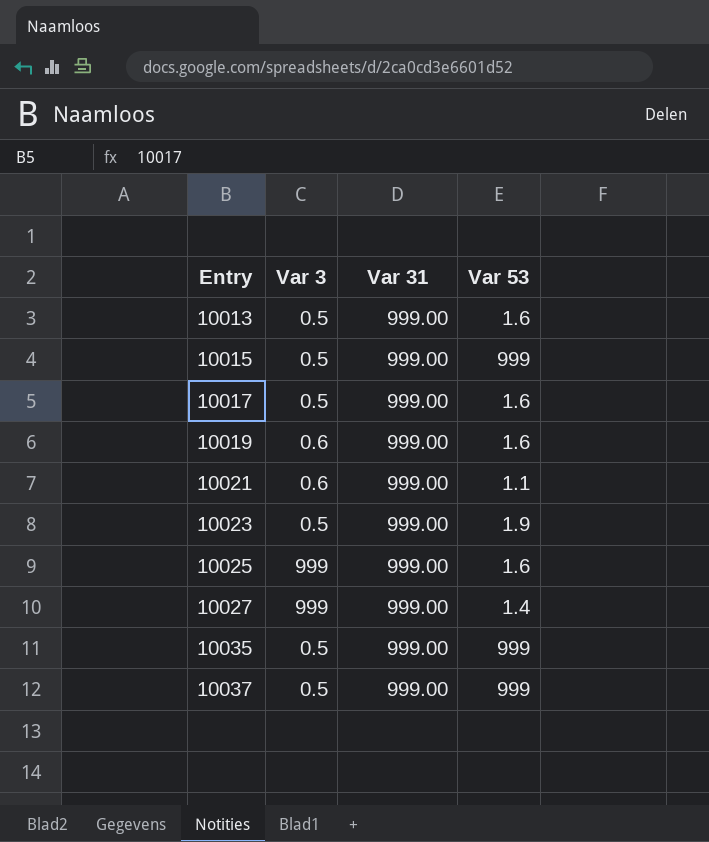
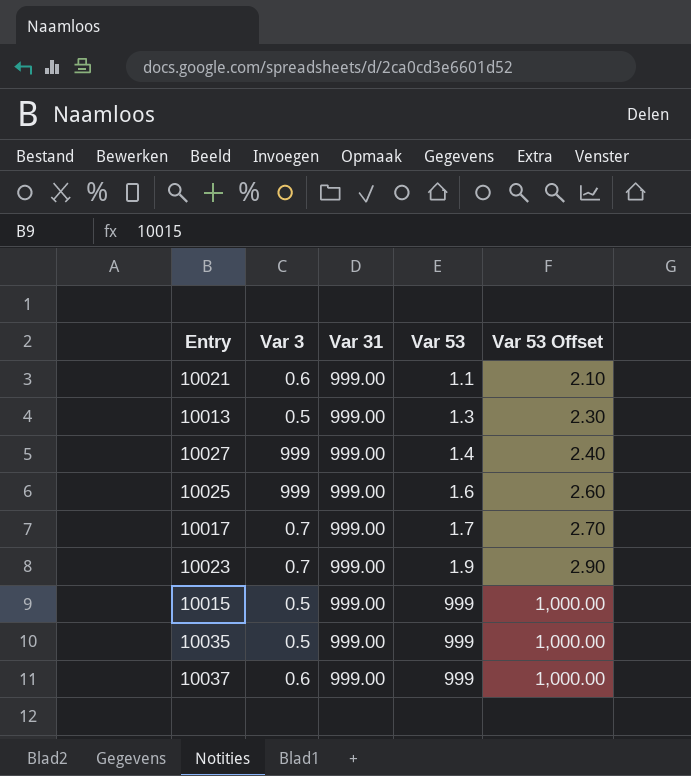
row order: Entry ascending -> Var 53 ascending
column Var 53 Offset | formula: none -> [Var 53] + 1
row 10019: 0.6 | 999.00 | 1.6 -> none
10013 | Var 53: 1.6 -> 1.3
10017 | Var 3: 0.5 -> 0.7
10017 | Var 53: 1.6 -> 1.7
10023 | Var 3: 0.5 -> 0.7
10037 | Var 3: 0.5 -> 0.6

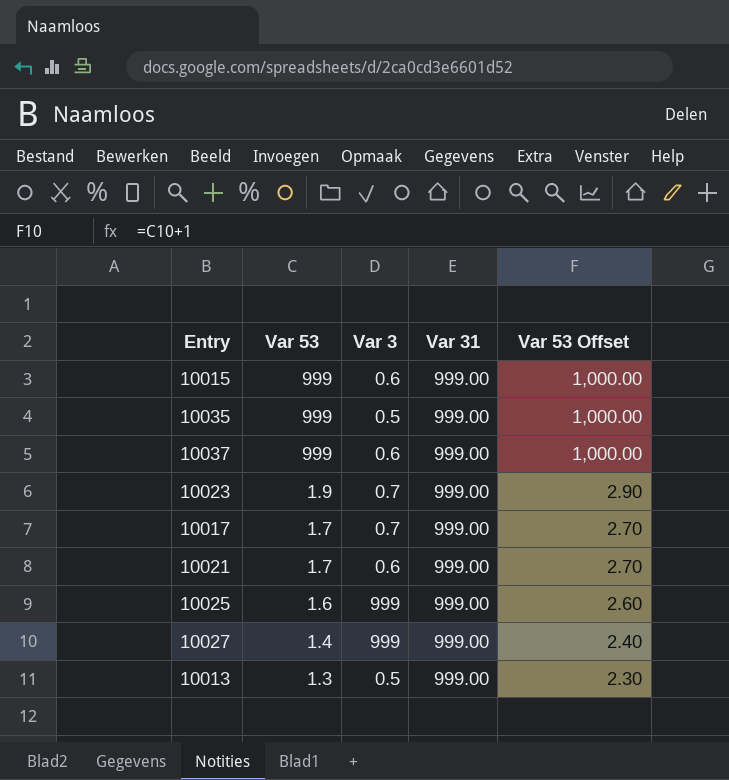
row order: Var 53 ascending -> Var 53 descending
column Var 53 | position: 4 -> 2
10015 | Var 3: 0.5 -> 0.6
10021 | Var 53: 1.1 -> 1.7
10021 | Var 53 Offset: 2.10 -> 2.70

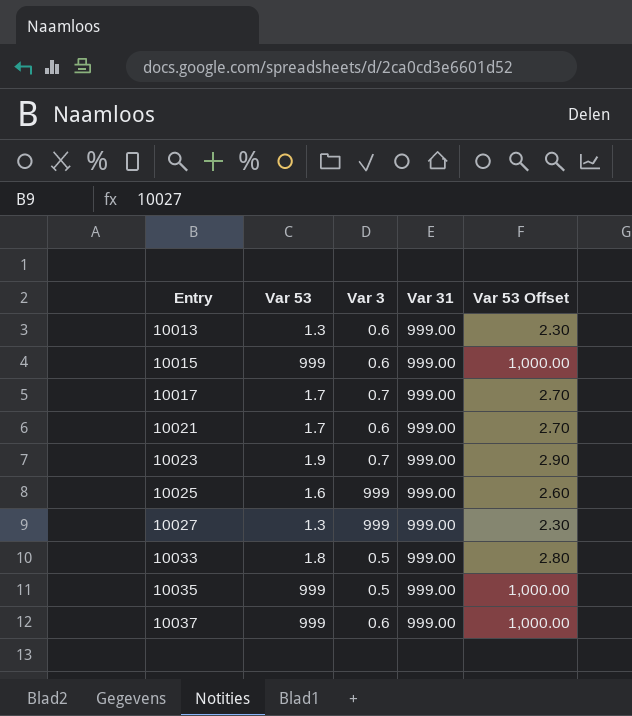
row order: Var 53 descending -> Entry ascending
10013 | Var 3: 0.5 -> 0.6
10027 | Var 53: 1.4 -> 1.3
10027 | Var 53 Offset: 2.40 -> 2.30
row 10033: none -> 1.8 | 0.5 | 999.00 | 2.80

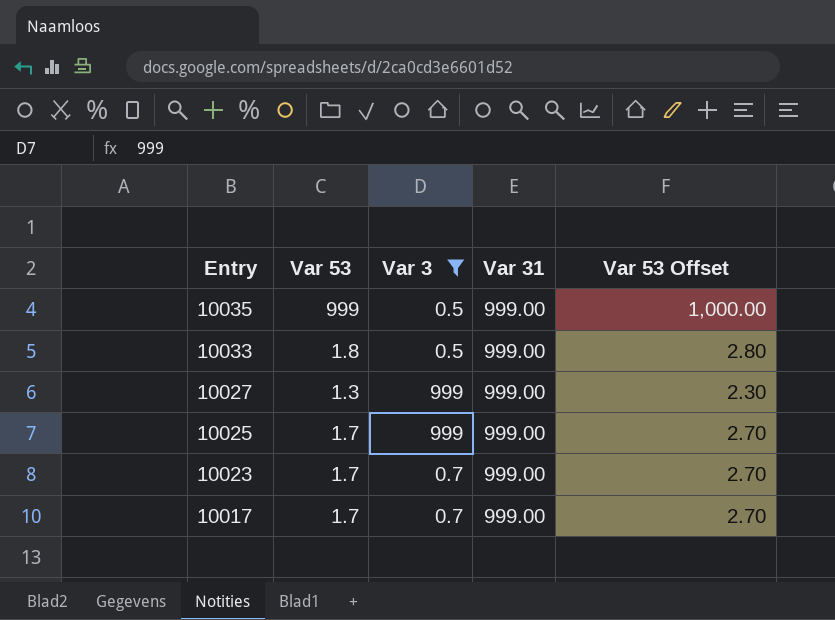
filter: none -> Var 3 != 0.6
row order: Entry ascending -> Entry descending
10025 | Var 53: 1.6 -> 1.7
10025 | Var 53 Offset: 2.60 -> 2.70
10023 | Var 53: 1.9 -> 1.7
10023 | Var 53 Offset: 2.90 -> 2.70

